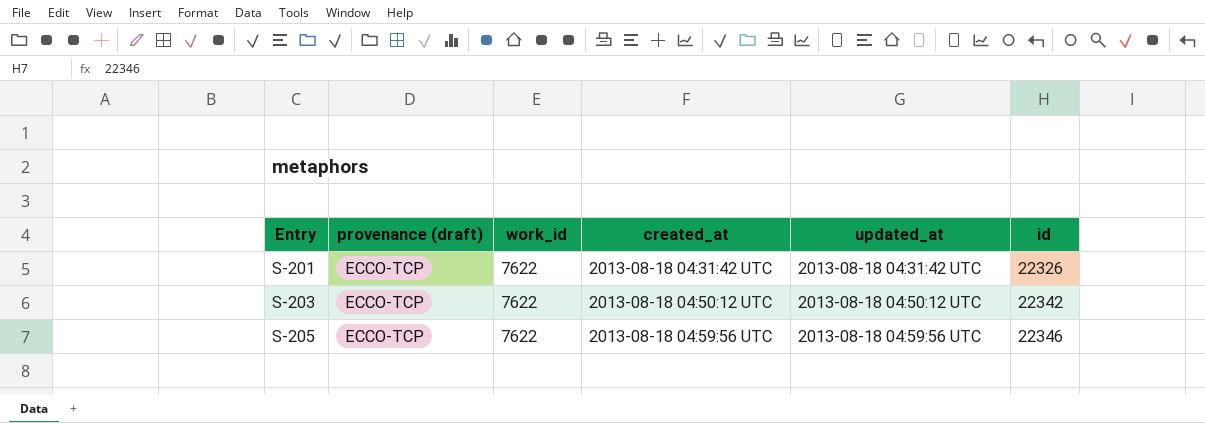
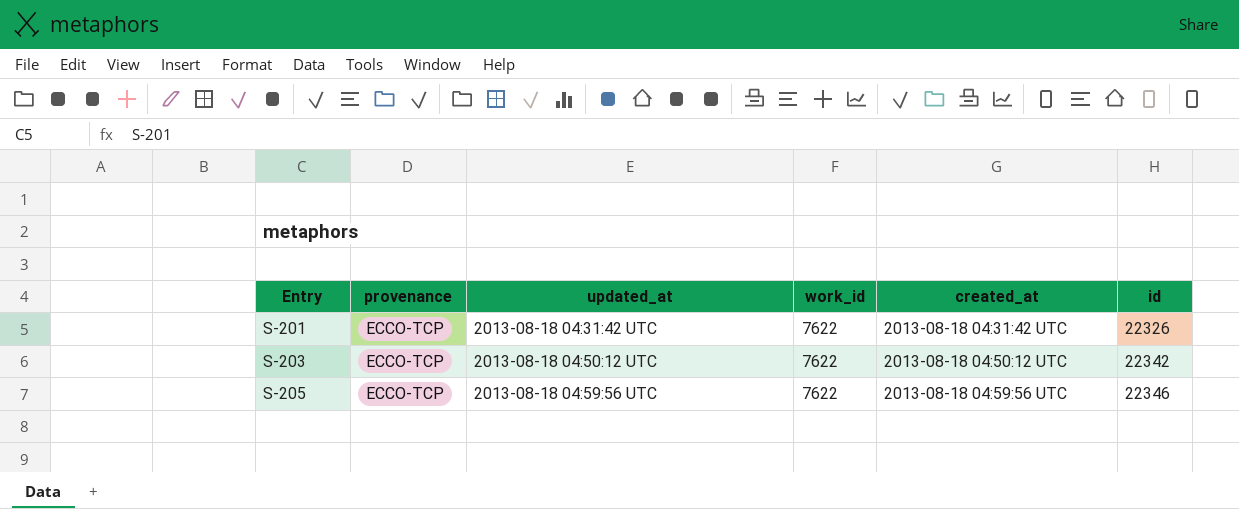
column name: provenance (draft) -> provenance
column updated_at | position: 5 -> 3

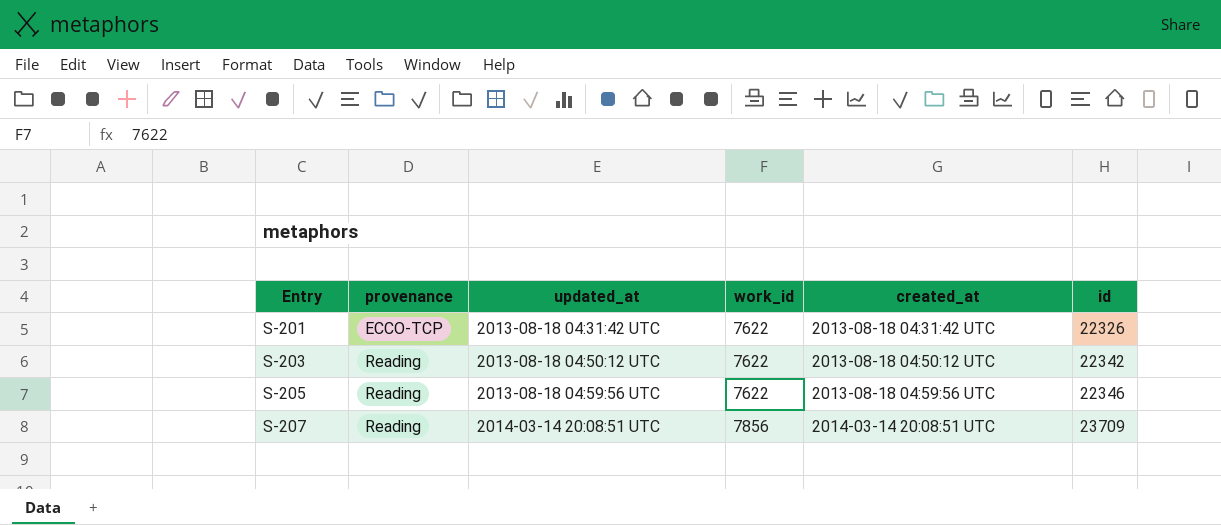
S-203 | provenance: ECCO-TCP -> Reading
S-205 | provenance: ECCO-TCP -> Reading
row S-207: none -> Reading | 2014-03-14 20:08:51 UTC | 7856 | 2014-03-14 20:08:51 UTC | 23709

